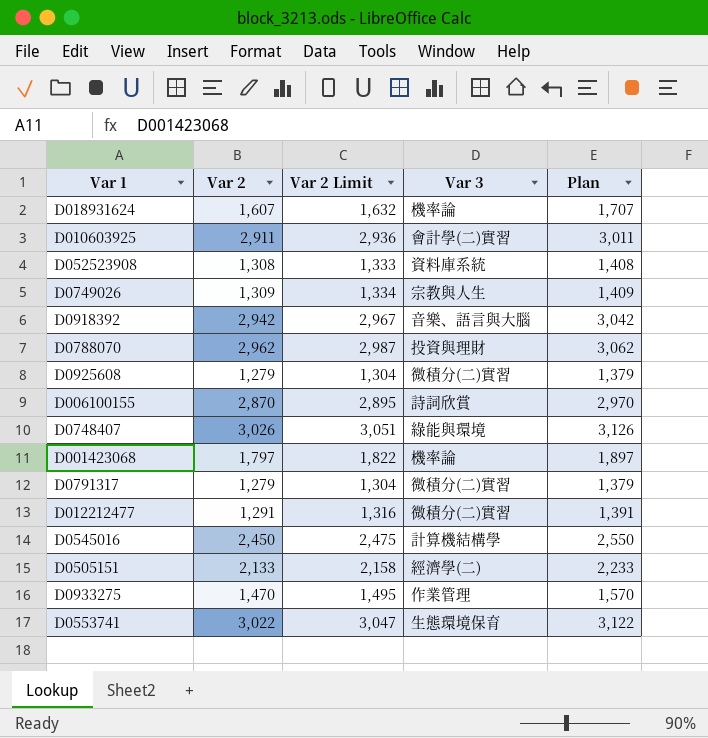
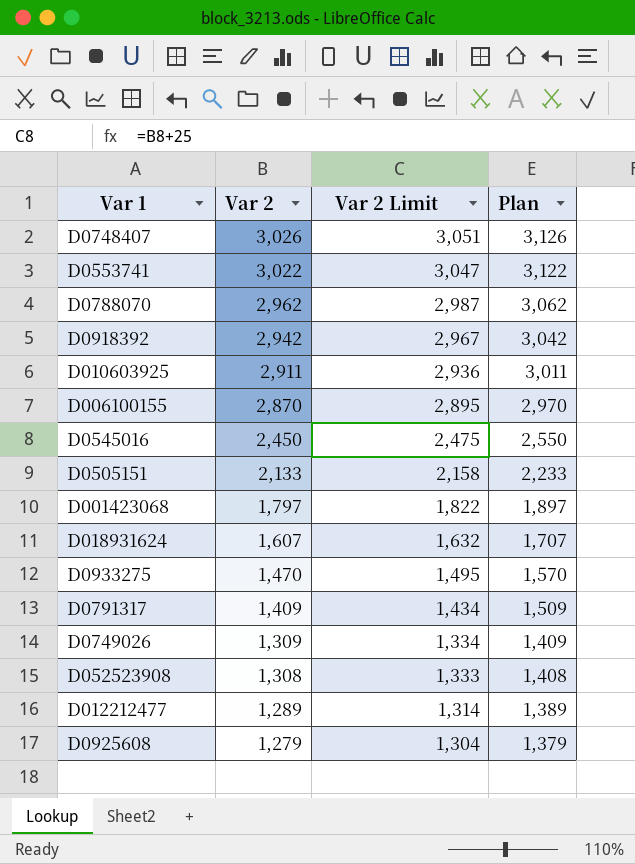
row order: none -> Var 2 descending
column Var 3 | position: 4 -> none
D0791317 | Var 2: 1,279 -> 1,409
D0791317 | Var 2 Limit: 1,304 -> 1,434
D0791317 | Plan: 1,379 -> 1,509
D012212477 | Var 2: 1,291 -> 1,289
D012212477 | Var 2 Limit: 1,316 -> 1,314
D012212477 | Plan: 1,391 -> 1,389

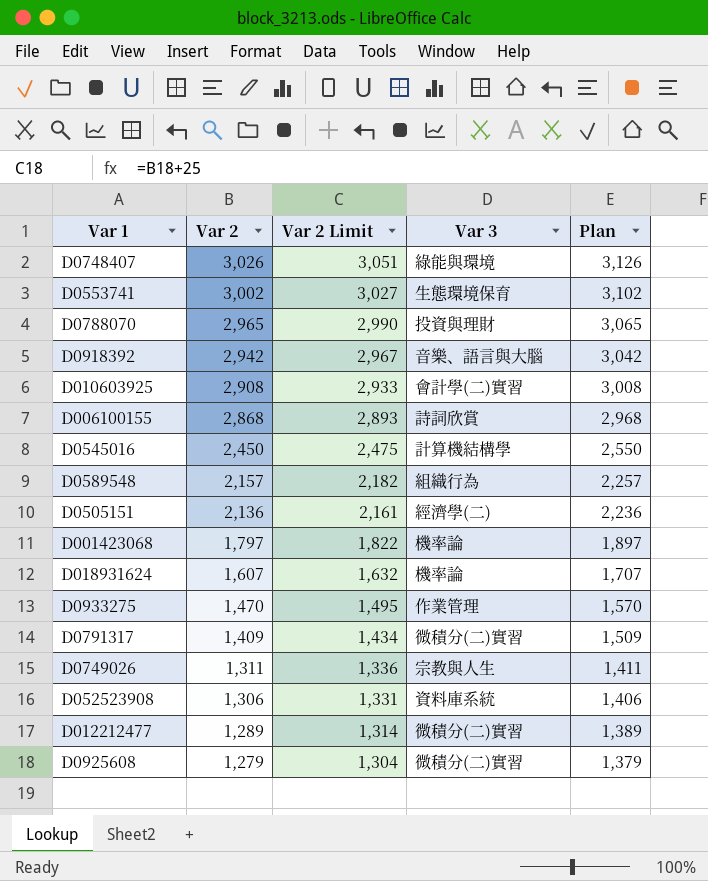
column Var 3 | position: none -> 4
D0553741 | Var 2: 3,022 -> 3,002
D0553741 | Var 2 Limit: 3,047 -> 3,027
D0553741 | Plan: 3,122 -> 3,102
D0788070 | Var 2: 2,962 -> 2,965
D0788070 | Var 2 Limit: 2,987 -> 2,990
D0788070 | Plan: 3,062 -> 3,065
D010603925 | Var 2: 2,911 -> 2,908
D010603925 | Var 2 Limit: 2,936 -> 2,933
D010603925 | Plan: 3,011 -> 3,008
D006100155 | Var 2: 2,870 -> 2,868
D006100155 | Var 2 Limit: 2,895 -> 2,893
D006100155 | Plan: 2,970 -> 2,968
row D0589548: none -> 2,157 | 2,182 | 組織行為 | 2,257
D0505151 | Var 2: 2,133 -> 2,136
D0505151 | Var 2 Limit: 2,158 -> 2,161
D0505151 | Plan: 2,233 -> 2,236
D0749026 | Var 2: 1,309 -> 1,311
D0749026 | Var 2 Limit: 1,334 -> 1,336
D0749026 | Plan: 1,409 -> 1,411
D052523908 | Var 2: 1,308 -> 1,306
D052523908 | Var 2 Limit: 1,333 -> 1,331
D052523908 | Plan: 1,408 -> 1,406

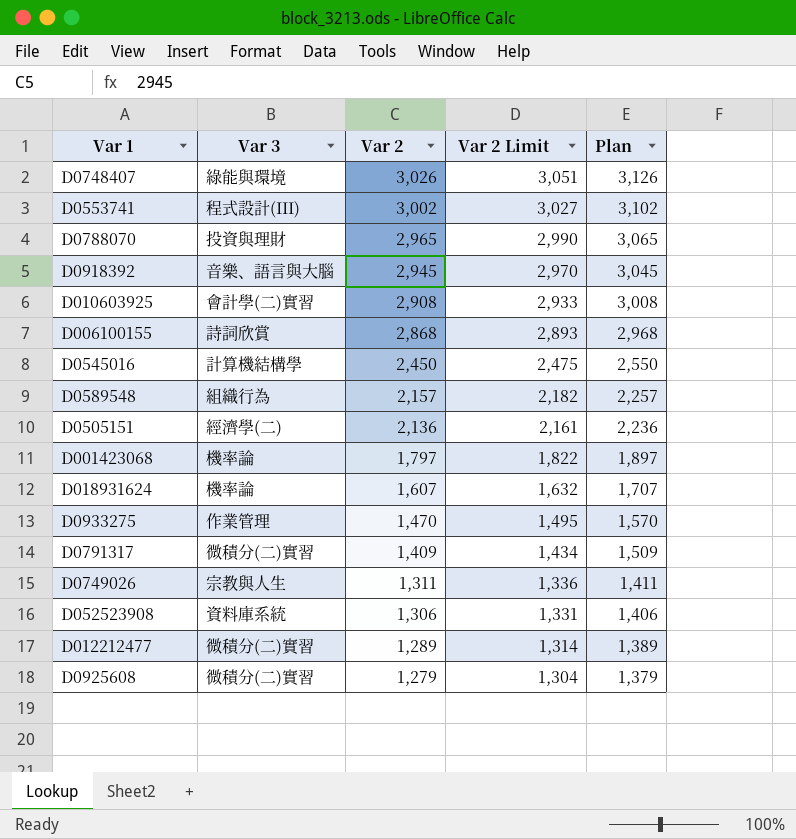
column Var 3 | position: 4 -> 2
D0553741 | Var 3: 生態環境保育 -> 程式設計(III)
D0918392 | Var 2: 2,942 -> 2,945
D0918392 | Var 2 Limit: 2,967 -> 2,970
D0918392 | Plan: 3,042 -> 3,045

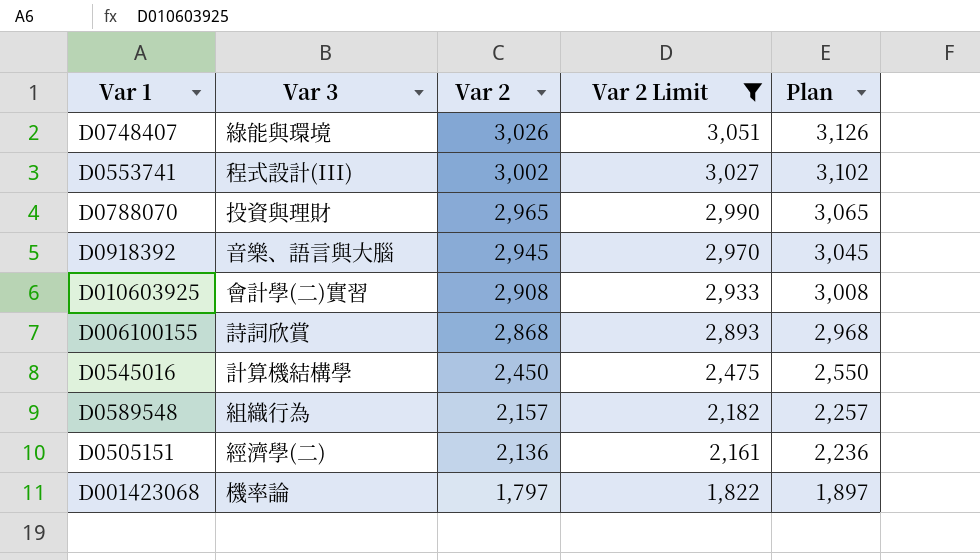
filter: none -> Var 2 Limit >= 1,822

